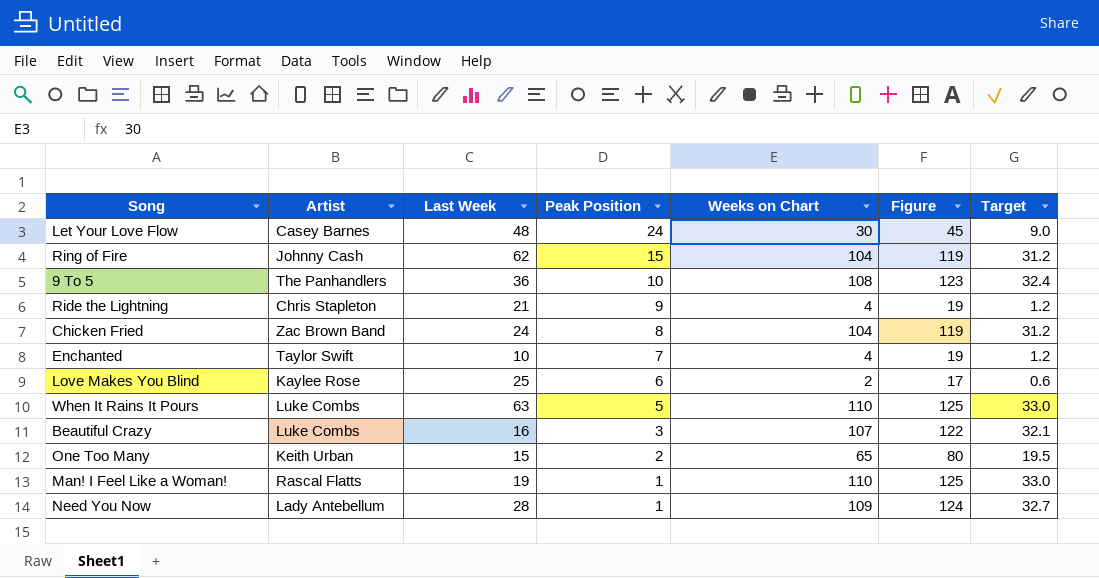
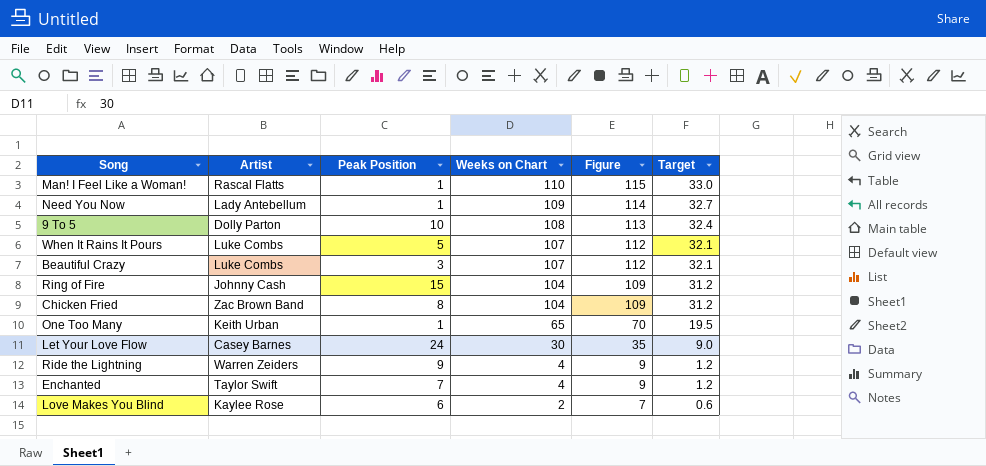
row order: Peak Position descending -> Weeks on Chart descending
column Last Week | position: 3 -> none
column Figure | formula: [Weeks on Chart] + 15 -> [Weeks on Chart] + 5
9 To 5 | Artist: The Panhandlers -> Dolly Parton
When It Rains It Pours | Weeks on Chart: 110 -> 107
When It Rains It Pours | Target: 33.0 -> 32.1
One Too Many | Peak Position: 2 -> 1
Ride the Lightning | Artist: Chris Stapleton -> Warren Zeiders

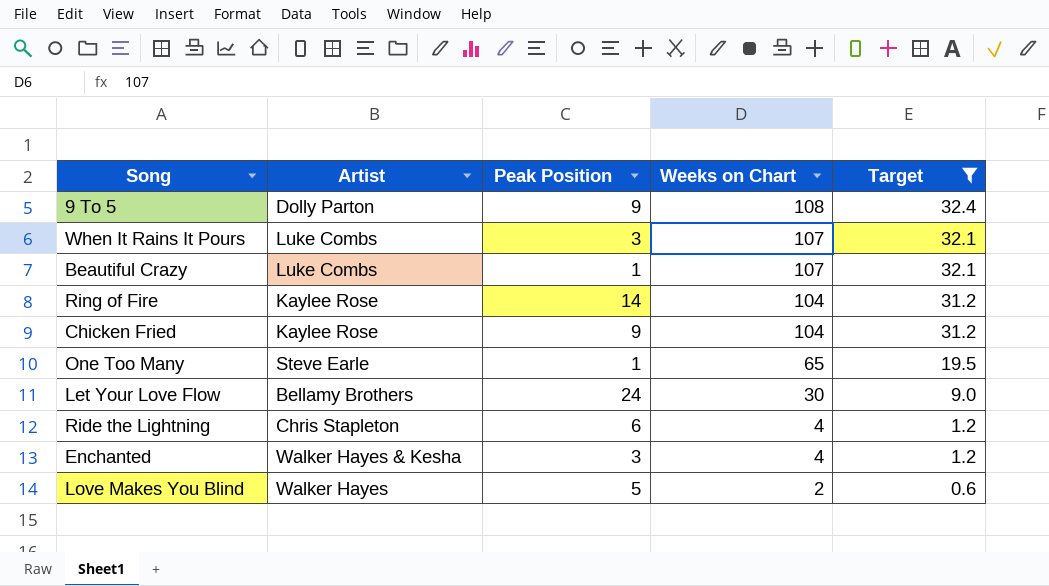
filter: none -> Target <= 32.4
column Figure | formula: [Weeks on Chart] + 5 -> none
9 To 5 | Peak Position: 10 -> 9
When It Rains It Pours | Peak Position: 5 -> 3
Beautiful Crazy | Peak Position: 3 -> 1
Ring of Fire | Artist: Johnny Cash -> Kaylee Rose
Ring of Fire | Peak Position: 15 -> 14
Chicken Fried | Artist: Zac Brown Band -> Kaylee Rose
Chicken Fried | Peak Position: 8 -> 9
One Too Many | Artist: Keith Urban -> Steve Earle
Let Your Love Flow | Artist: Casey Barnes -> Bellamy Brothers
Ride the Lightning | Artist: Warren Zeiders -> Chris Stapleton
Ride the Lightning | Peak Position: 9 -> 6
Enchanted | Artist: Taylor Swift -> Walker Hayes & Kesha
Enchanted | Peak Position: 7 -> 3
Love Makes You Blind | Artist: Kaylee Rose -> Walker Hayes
Love Makes You Blind | Peak Position: 6 -> 5

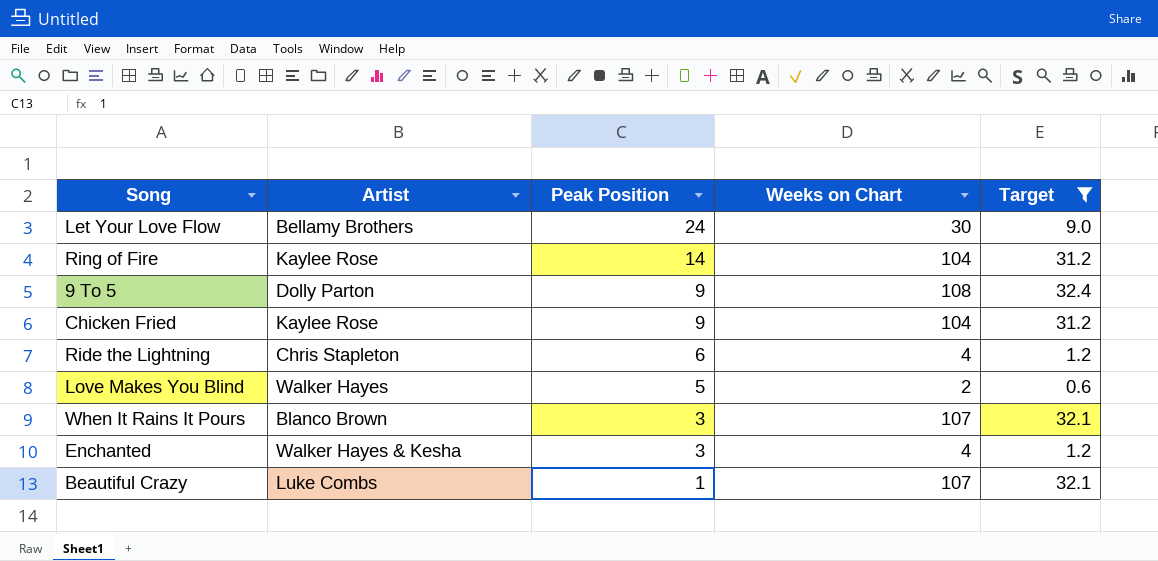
row order: Weeks on Chart descending -> Peak Position descending
row One Too Many: Steve Earle | 1 | 65 | 19.5 -> none
When It Rains It Pours | Artist: Luke Combs -> Blanco Brown

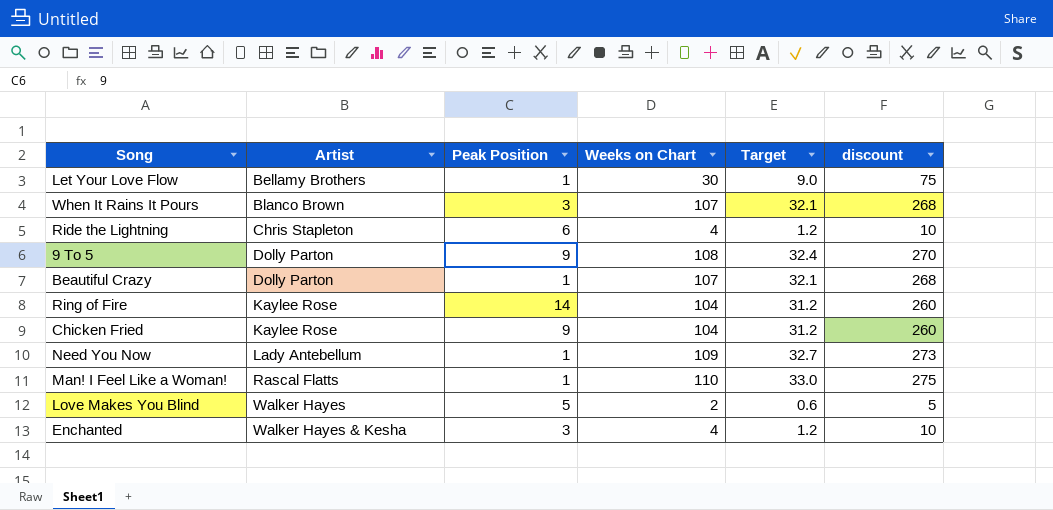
filter: Target <= 32.4 -> none
row order: Peak Position descending -> Artist ascending
column discount | formula: none -> [Weeks on Chart] * 2.5
Let Your Love Flow | Peak Position: 24 -> 1
Beautiful Crazy | Artist: Luke Combs -> Dolly Parton

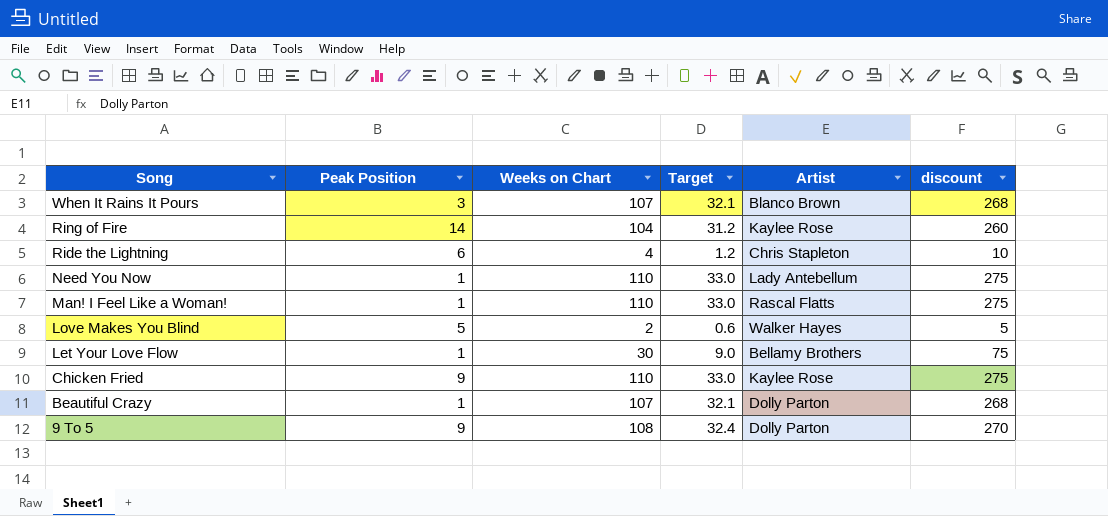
row order: Artist ascending -> Song descending
column Artist | position: 2 -> 5
row Enchanted: Walker Hayes & Kesha | 3 | 4 | 1.2 | 10 -> none
Need You Now | Weeks on Chart: 109 -> 110
Need You Now | Target: 32.7 -> 33.0
Need You Now | discount: 273 -> 275
Chicken Fried | Weeks on Chart: 104 -> 110
Chicken Fried | Target: 31.2 -> 33.0
Chicken Fried | discount: 260 -> 275

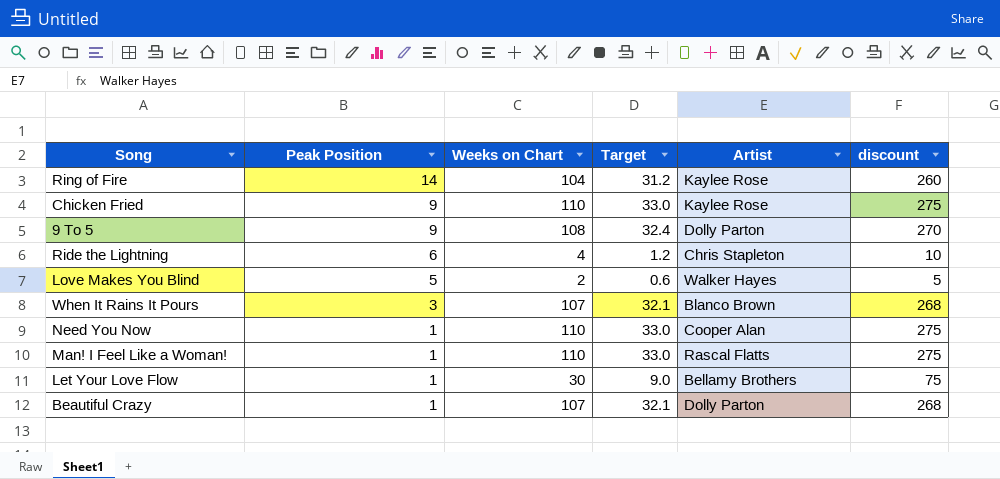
row order: Song descending -> Peak Position descending
Need You Now | Artist: Lady Antebellum -> Cooper Alan

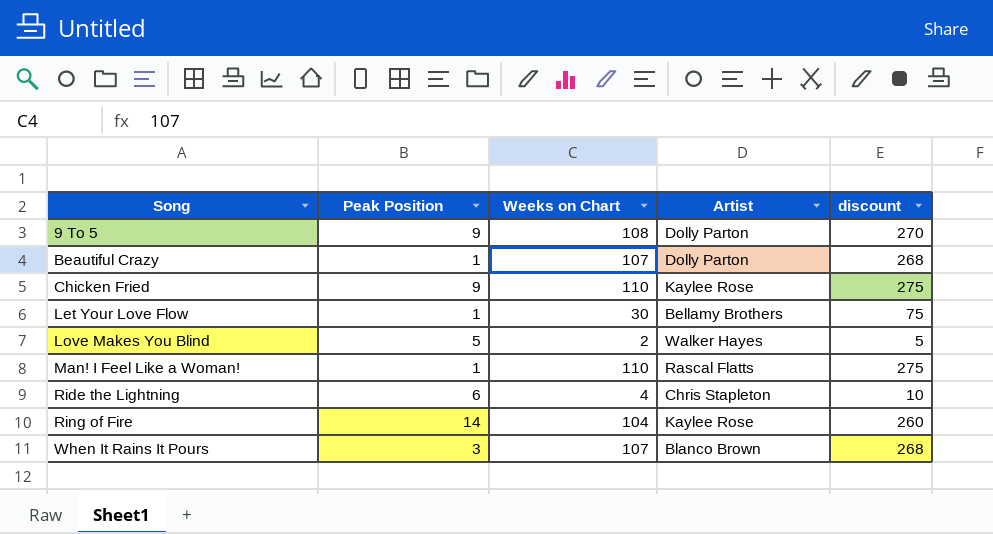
row order: Peak Position descending -> Song ascending
column Target | formula: [Weeks on Chart] * 0.3 -> none
row Need You Now: 1 | 110 | 33.0 | Cooper Alan | 275 -> none

